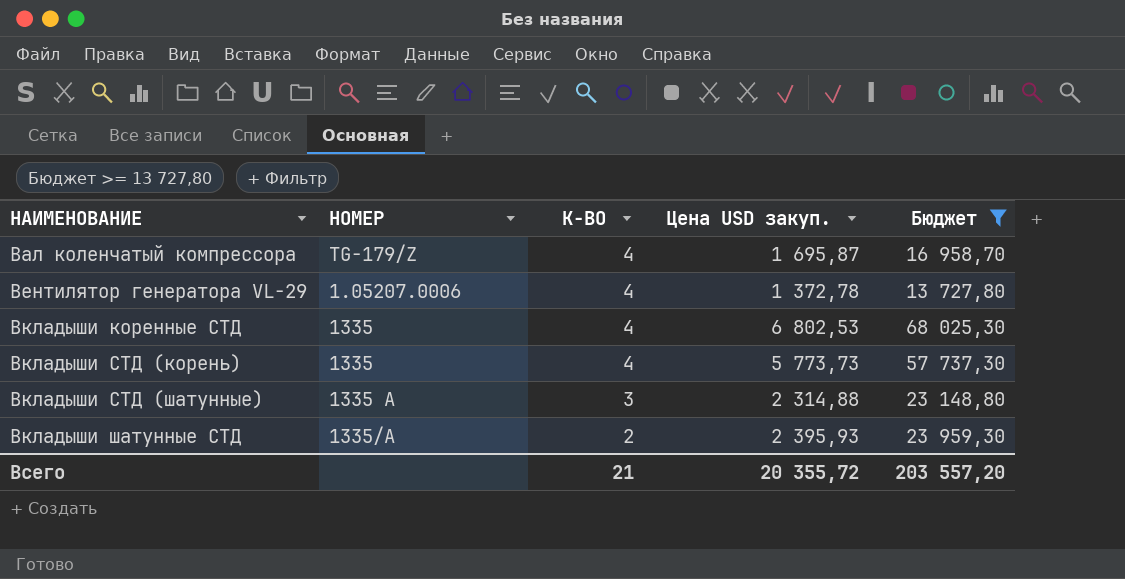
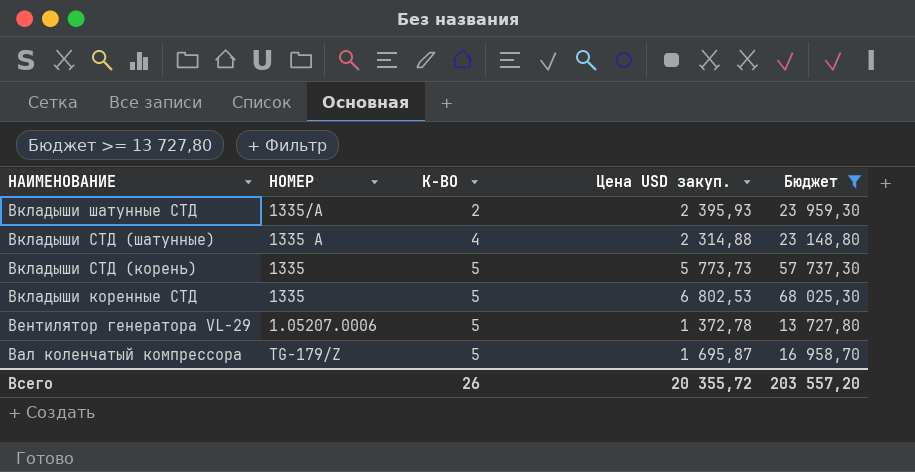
row order: НАИМЕНОВАНИЕ ascending -> НАИМЕНОВАНИЕ descending
Вкладыши СТД (шатунные) | К-ВО: 3 -> 4
Вкладыши СТД (корень) | К-ВО: 4 -> 5
Вкладыши коренные СТД | К-ВО: 4 -> 5
Вентилятор генератора VL-29 | К-ВО: 4 -> 5
Вал коленчатый компрессора | К-ВО: 4 -> 5
Всего | К-ВО: 21 -> 26

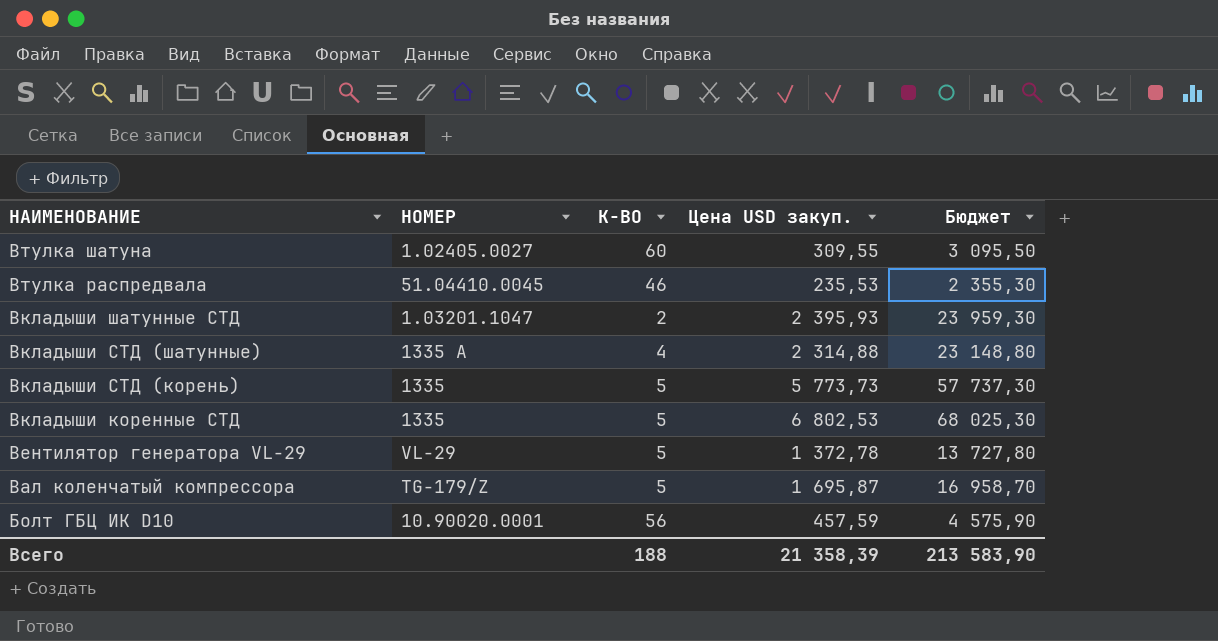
filter: Бюджет >= 13 727,80 -> none
Вкладыши шатунные СТД | НОМЕР: 1335/A -> 1.03201.1047
Вентилятор генератора VL-29 | НОМЕР: 1.05207.0006 -> VL-29
Всего | К-ВО: 26 -> 188
Всего | Цена USD закуп.: 20 355,72 -> 21 358,39
Всего | Бюджет: 203 557,20 -> 213 583,90

